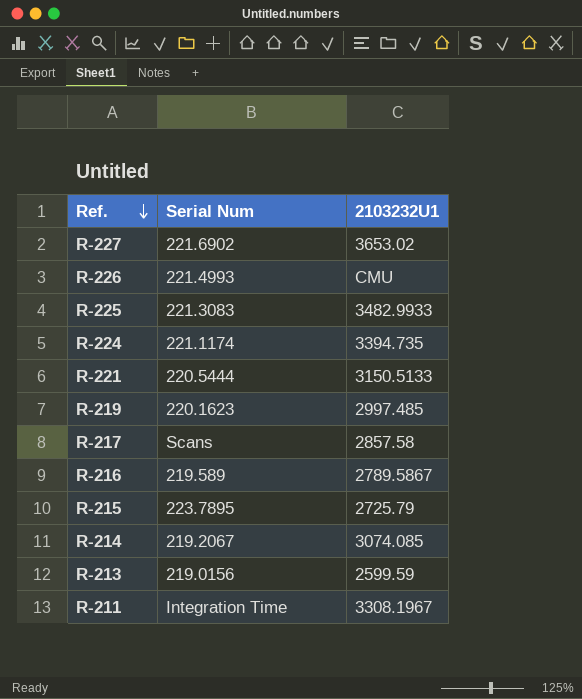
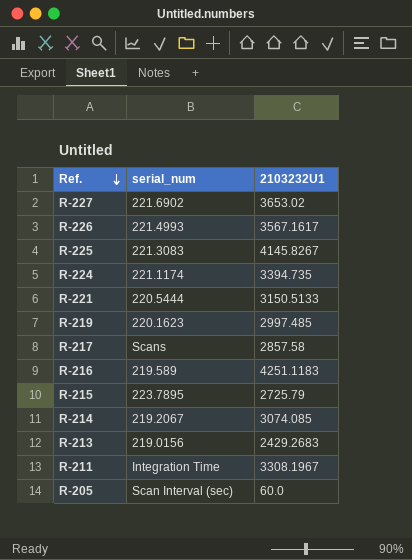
column name: Serial Num -> serial_num
R-226 | 2103232U1: CMU -> 3567.1617
R-225 | 2103232U1: 3482.9933 -> 4145.8267
R-216 | 2103232U1: 2789.5867 -> 4251.1183
R-213 | 2103232U1: 2599.59 -> 2429.2683
row R-205: none -> Scan Interval (sec) | 60.0

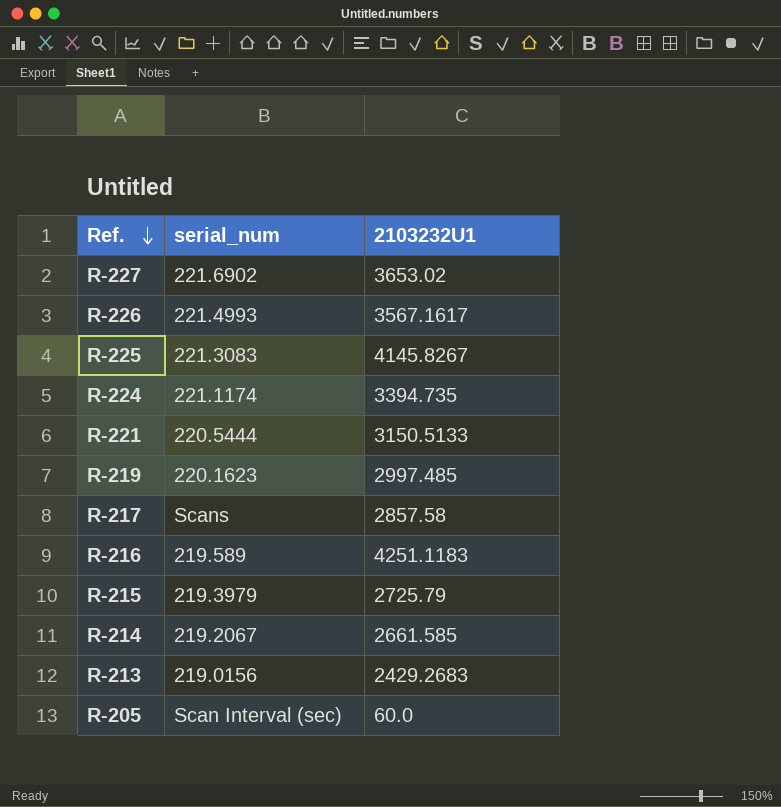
row R-211: Integration Time | 3308.1967 -> none
R-215 | serial_num: 223.7895 -> 219.3979
R-214 | 2103232U1: 3074.085 -> 2661.585

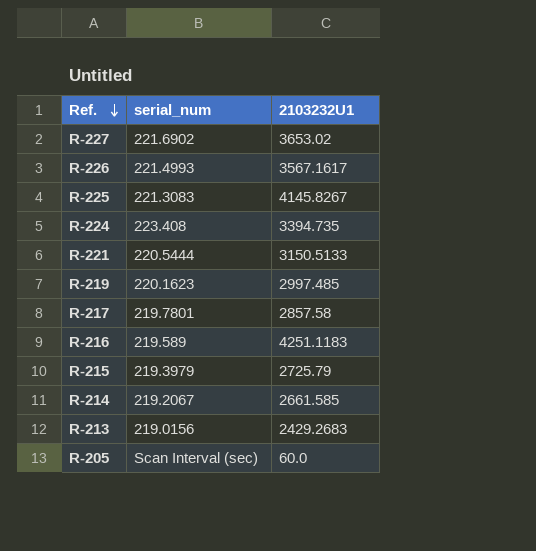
R-224 | serial_num: 221.1174 -> 223.408
R-217 | serial_num: Scans -> 219.7801

